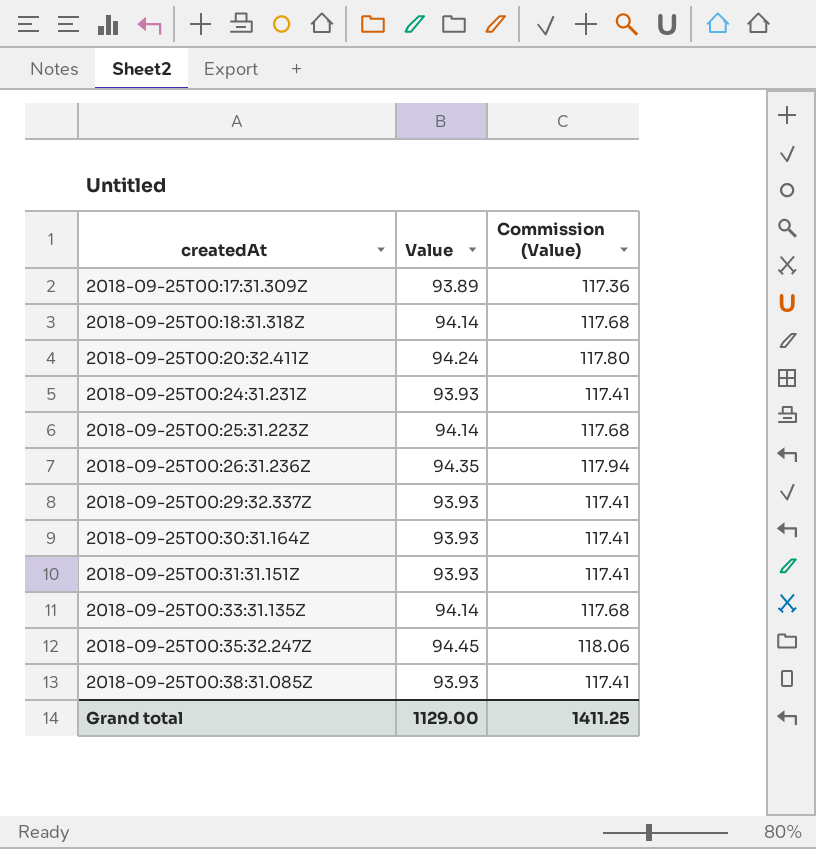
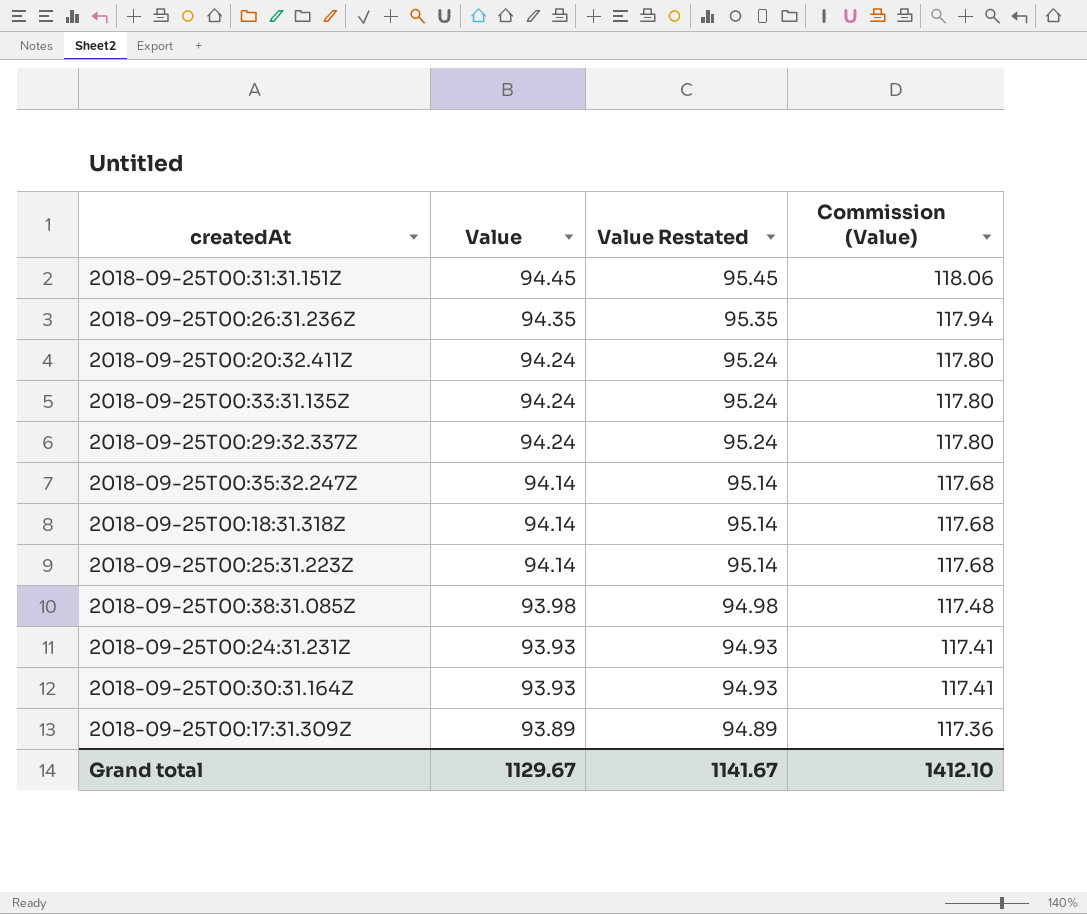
row order: createdAt ascending -> Value descending
column Value Restated | formula: none -> [Value] + 1
2018-09-25T00:31:31.151Z | Value: 93.93 -> 94.45
2018-09-25T00:31:31.151Z | Commission (Value): 117.41 -> 118.06
2018-09-25T00:33:31.135Z | Value: 94.14 -> 94.24
2018-09-25T00:33:31.135Z | Commission (Value): 117.68 -> 117.80
2018-09-25T00:29:32.337Z | Value: 93.93 -> 94.24
2018-09-25T00:29:32.337Z | Commission (Value): 117.41 -> 117.80
2018-09-25T00:35:32.247Z | Value: 94.45 -> 94.14
2018-09-25T00:35:32.247Z | Commission (Value): 118.06 -> 117.68
2018-09-25T00:38:31.085Z | Value: 93.93 -> 93.98
2018-09-25T00:38:31.085Z | Commission (Value): 117.41 -> 117.48
Grand total | Value: 1129.00 -> 1129.67
Grand total | Commission (Value): 1411.25 -> 1412.10

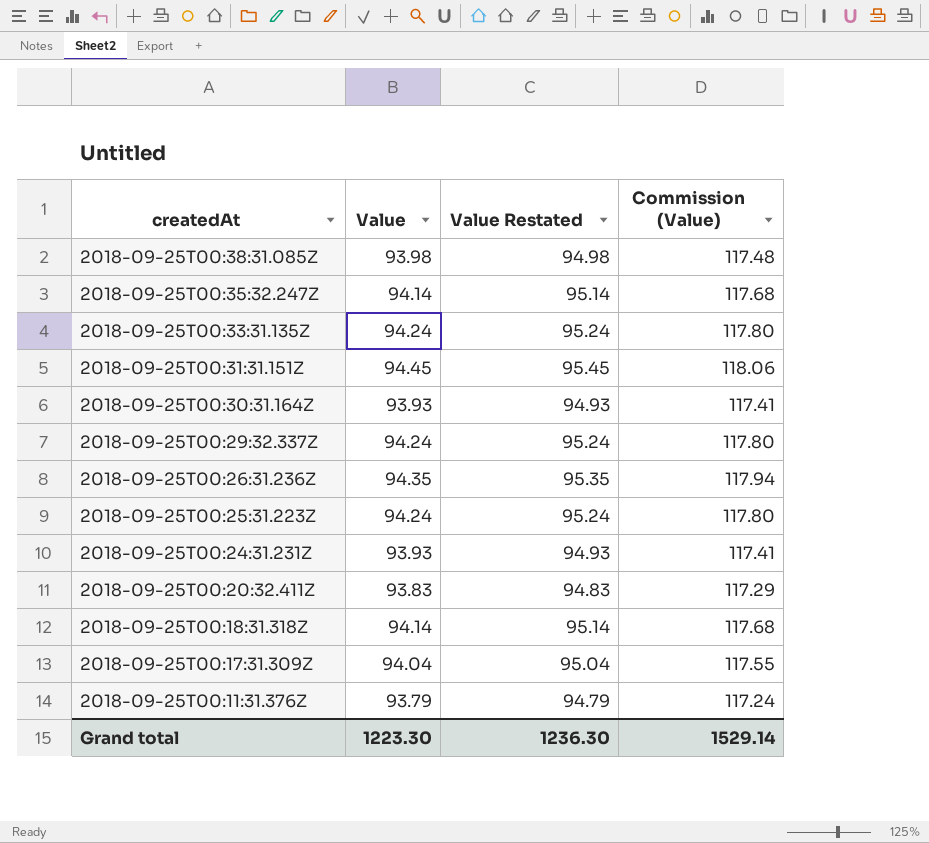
row order: Value descending -> createdAt descending
2018-09-25T00:25:31.223Z | Value: 94.14 -> 94.24
2018-09-25T00:25:31.223Z | Value Restated: 95.14 -> 95.24
2018-09-25T00:25:31.223Z | Commission (Value): 117.68 -> 117.80
2018-09-25T00:20:32.411Z | Value: 94.24 -> 93.83
2018-09-25T00:20:32.411Z | Value Restated: 95.24 -> 94.83
2018-09-25T00:20:32.411Z | Commission (Value): 117.80 -> 117.29
2018-09-25T00:17:31.309Z | Value: 93.89 -> 94.04
2018-09-25T00:17:31.309Z | Value Restated: 94.89 -> 95.04
2018-09-25T00:17:31.309Z | Commission (Value): 117.36 -> 117.55
row 2018-09-25T00:11:31.376Z: none -> 93.79 | 94.79 | 117.24
Grand total | Value: 1129.67 -> 1223.30
Grand total | Value Restated: 1141.67 -> 1236.30
Grand total | Commission (Value): 1412.10 -> 1529.14

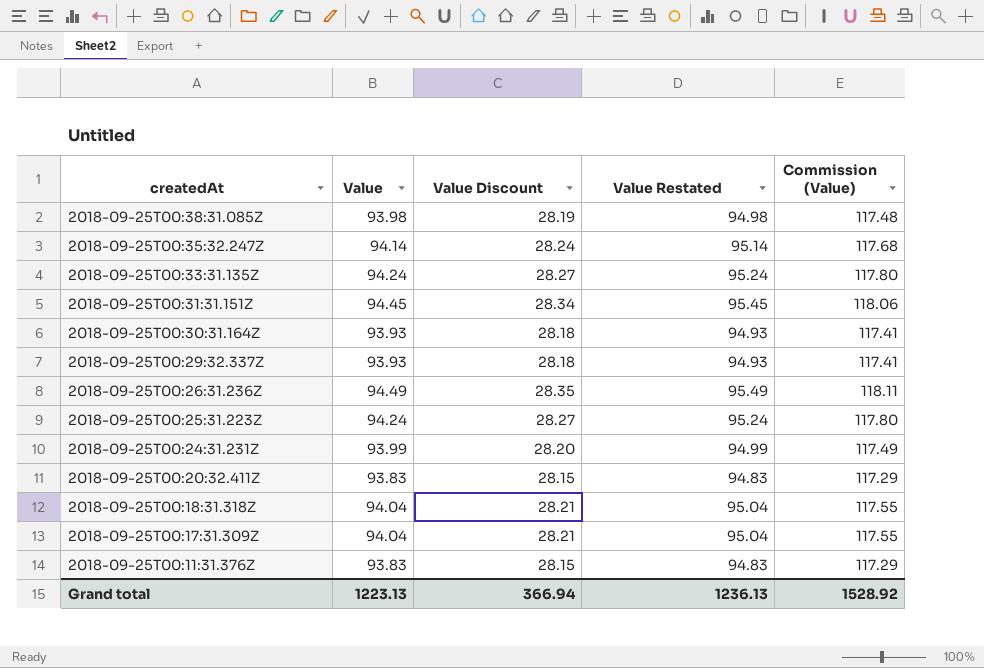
column Value Discount | formula: none -> [Value] * 0.3
2018-09-25T00:29:32.337Z | Value: 94.24 -> 93.93
2018-09-25T00:29:32.337Z | Value Restated: 95.24 -> 94.93
2018-09-25T00:29:32.337Z | Commission (Value): 117.80 -> 117.41
2018-09-25T00:26:31.236Z | Value: 94.35 -> 94.49
2018-09-25T00:26:31.236Z | Value Restated: 95.35 -> 95.49
2018-09-25T00:26:31.236Z | Commission (Value): 117.94 -> 118.11
2018-09-25T00:24:31.231Z | Value: 93.93 -> 93.99
2018-09-25T00:24:31.231Z | Value Restated: 94.93 -> 94.99
2018-09-25T00:24:31.231Z | Commission (Value): 117.41 -> 117.49
2018-09-25T00:18:31.318Z | Value: 94.14 -> 94.04
2018-09-25T00:18:31.318Z | Value Restated: 95.14 -> 95.04
2018-09-25T00:18:31.318Z | Commission (Value): 117.68 -> 117.55
2018-09-25T00:11:31.376Z | Value: 93.79 -> 93.83
2018-09-25T00:11:31.376Z | Value Restated: 94.79 -> 94.83
2018-09-25T00:11:31.376Z | Commission (Value): 117.24 -> 117.29
Grand total | Value: 1223.30 -> 1223.13
Grand total | Value Restated: 1236.30 -> 1236.13
Grand total | Commission (Value): 1529.14 -> 1528.92

